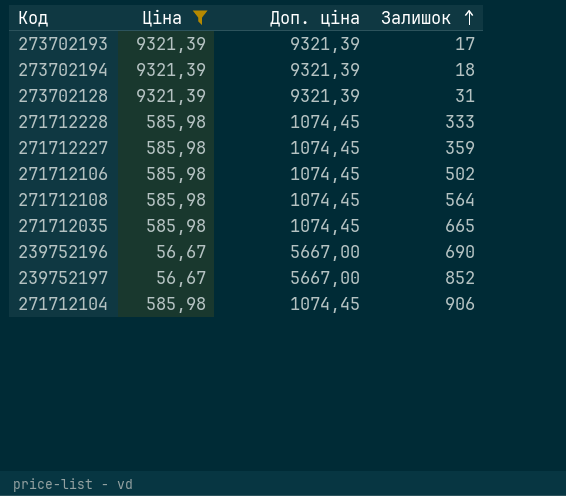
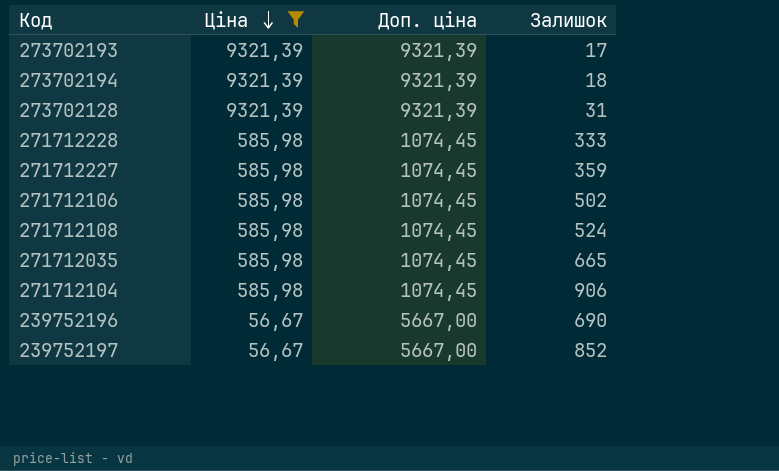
row order: Залишок ascending -> Ціна descending
271712108 | Залишок: 564 -> 524

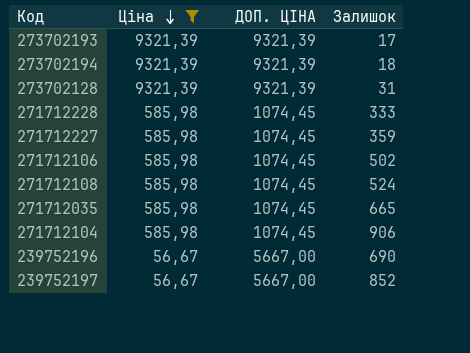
column name: Доп. ціна -> ДОП. ЦІНА

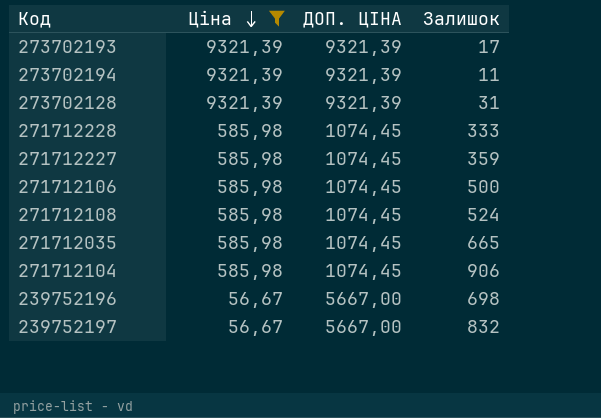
273702194 | Залишок: 18 -> 11
271712106 | Залишок: 502 -> 500
239752196 | Залишок: 690 -> 698
239752197 | Залишок: 852 -> 832

